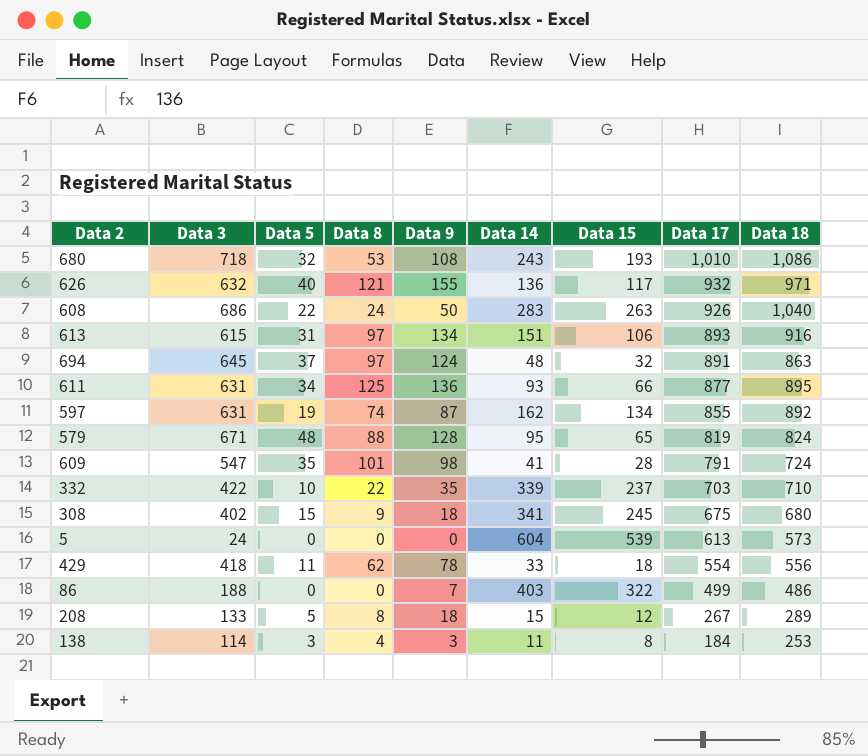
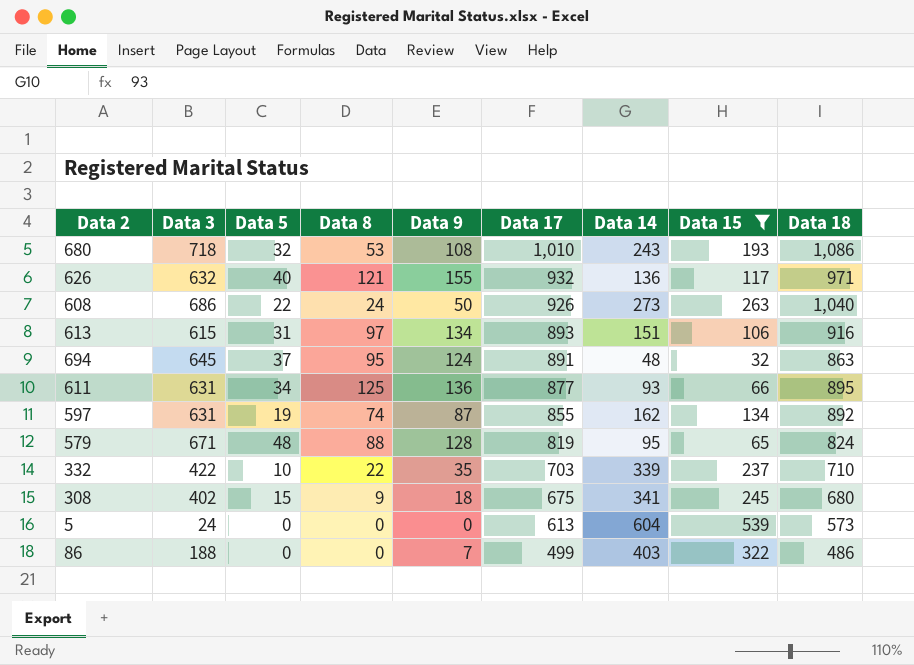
filter: none -> Data 15 >= 32
column Data 17 | position: 8 -> 6
608 | Data 14: 283 -> 273
694 | Data 8: 97 -> 95

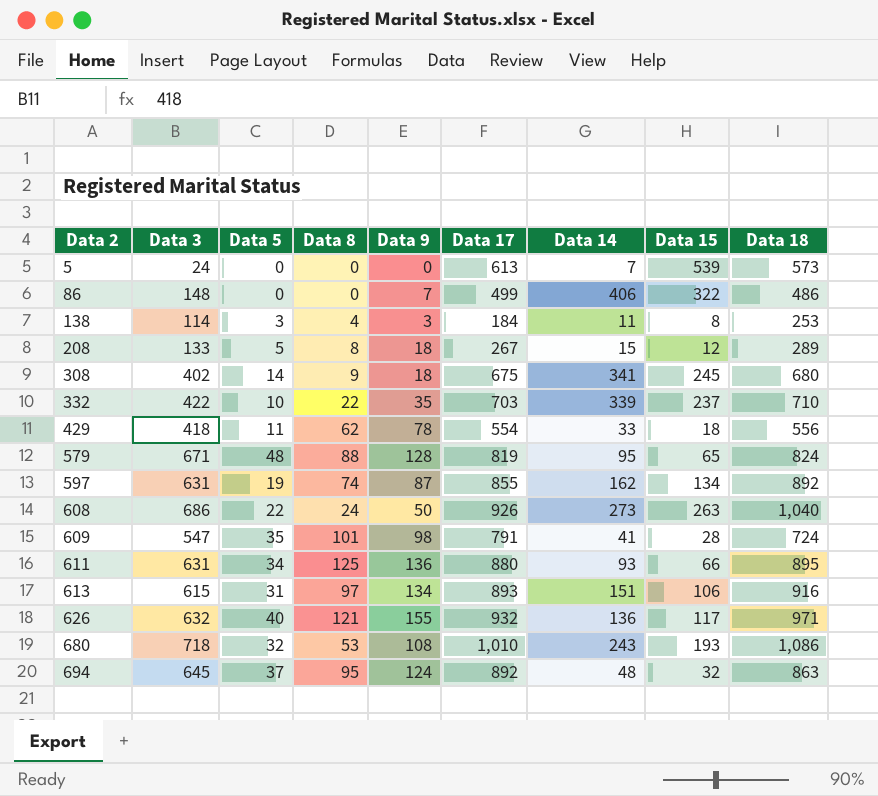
filter: Data 15 >= 32 -> none
row order: Data 17 descending -> Data 2 ascending
5 | Data 14: 604 -> 7
86 | Data 3: 188 -> 148
86 | Data 14: 403 -> 406
308 | Data 5: 15 -> 14
611 | Data 17: 877 -> 880
694 | Data 17: 891 -> 892

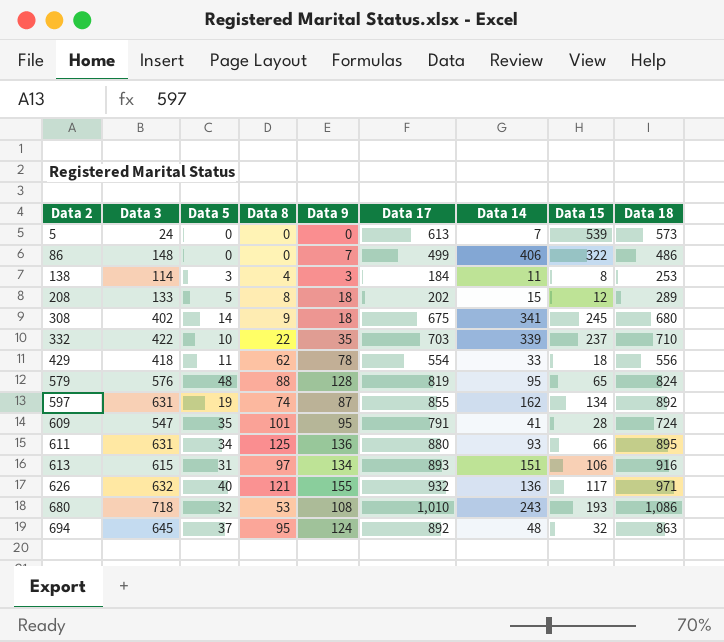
row 608: 686 | 22 | 24 | 50 | 926 | 273 | 263 | 1,040 -> none
208 | Data 17: 267 -> 202
579 | Data 3: 671 -> 576
609 | Data 9: 98 -> 95

